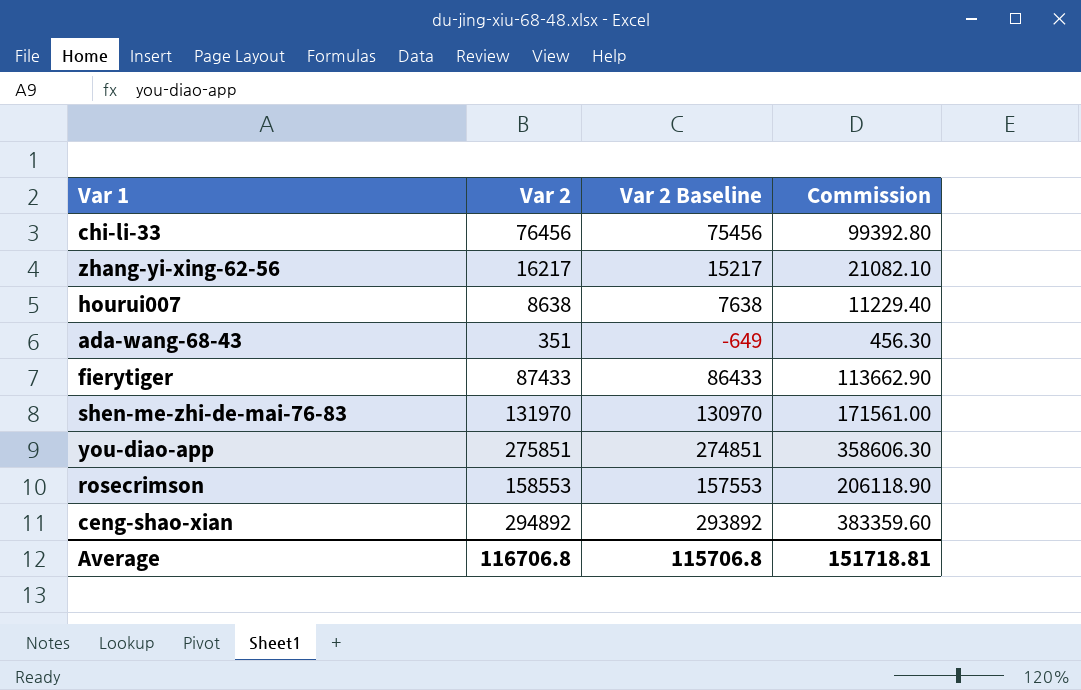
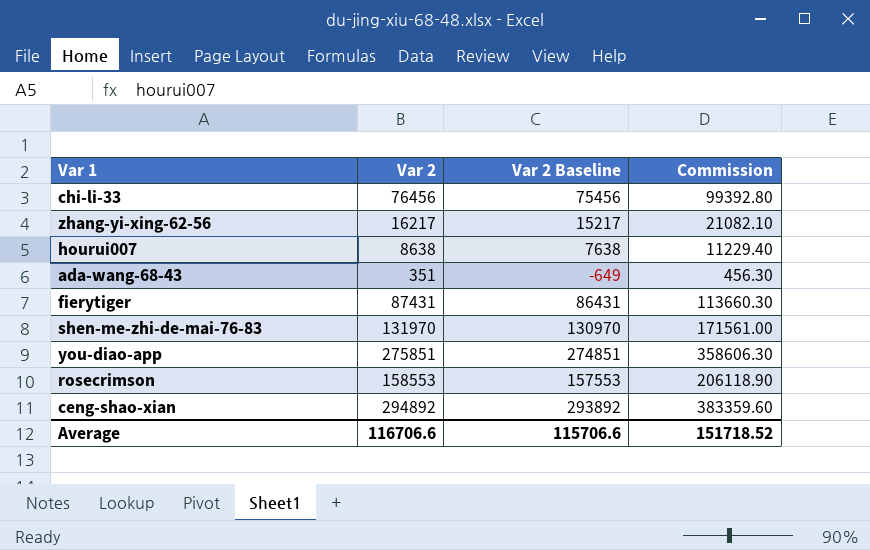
fierytiger | Var 2: 87433 -> 87431
fierytiger | Var 2 Baseline: 86433 -> 86431
fierytiger | Commission: 113662.90 -> 113660.30
Average | Var 2: 116706.8 -> 116706.6
Average | Var 2 Baseline: 115706.8 -> 115706.6
Average | Commission: 151718.81 -> 151718.52

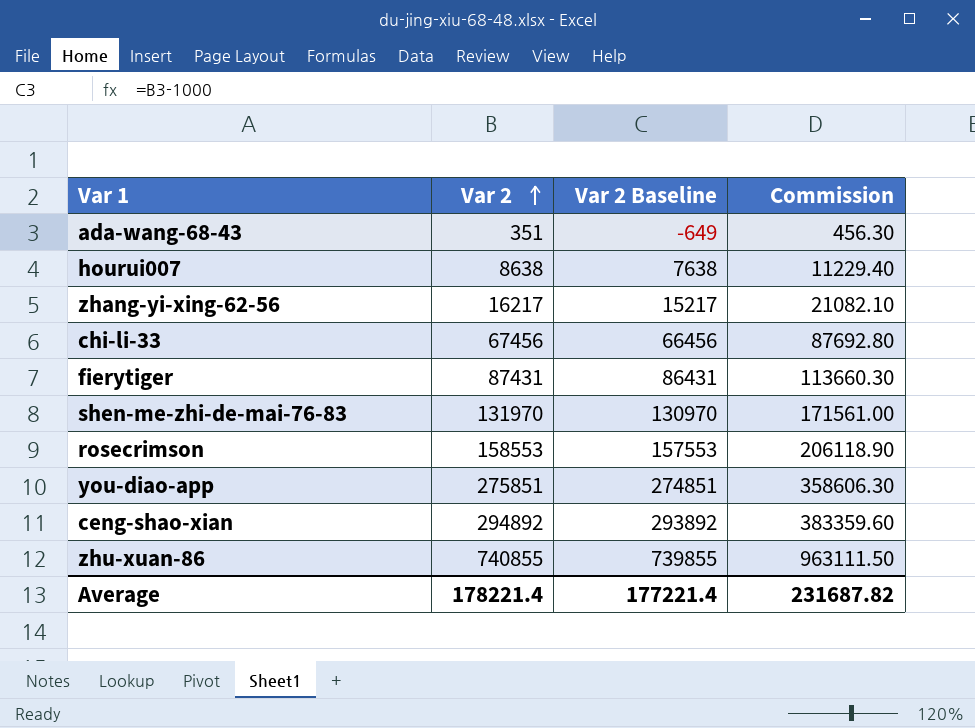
row order: none -> Var 2 ascending
chi-li-33 | Var 2: 76456 -> 67456
chi-li-33 | Var 2 Baseline: 75456 -> 66456
chi-li-33 | Commission: 99392.80 -> 87692.80
row zhu-xuan-86: none -> 740855 | 739855 | 963111.50
Average | Var 2: 116706.6 -> 178221.4
Average | Var 2 Baseline: 115706.6 -> 177221.4
Average | Commission: 151718.52 -> 231687.82

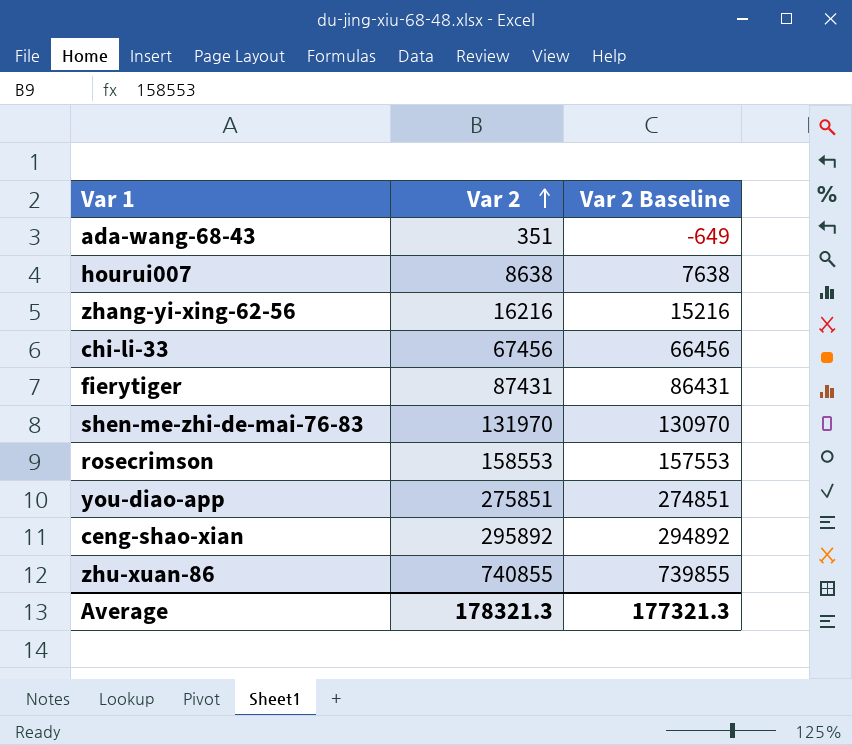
column Commission | formula: [Var 2] * 1.3 -> none
zhang-yi-xing-62-56 | Var 2: 16217 -> 16216
zhang-yi-xing-62-56 | Var 2 Baseline: 15217 -> 15216
ceng-shao-xian | Var 2: 294892 -> 295892
ceng-shao-xian | Var 2 Baseline: 293892 -> 294892
Average | Var 2: 178221.4 -> 178321.3
Average | Var 2 Baseline: 177221.4 -> 177321.3

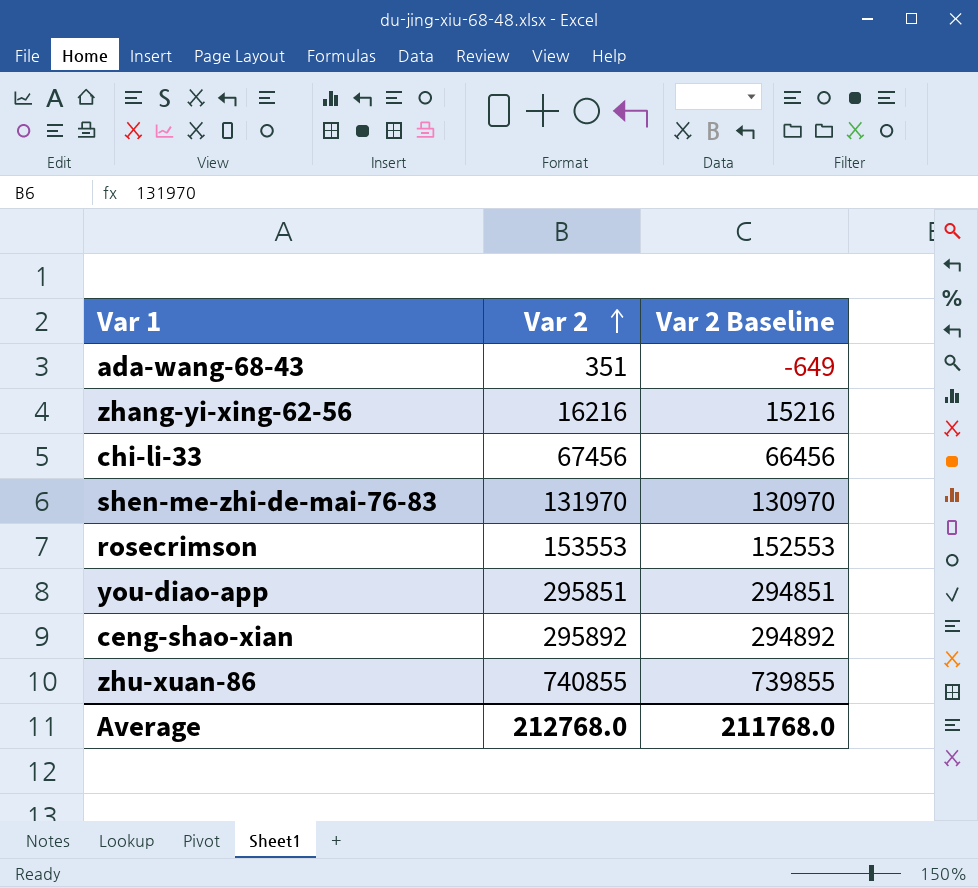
row hourui007: 8638 | 7638 -> none
row fierytiger: 87431 | 86431 -> none
rosecrimson | Var 2: 158553 -> 153553
rosecrimson | Var 2 Baseline: 157553 -> 152553
you-diao-app | Var 2: 275851 -> 295851
you-diao-app | Var 2 Baseline: 274851 -> 294851
Average | Var 2: 178321.3 -> 212768.0
Average | Var 2 Baseline: 177321.3 -> 211768.0

